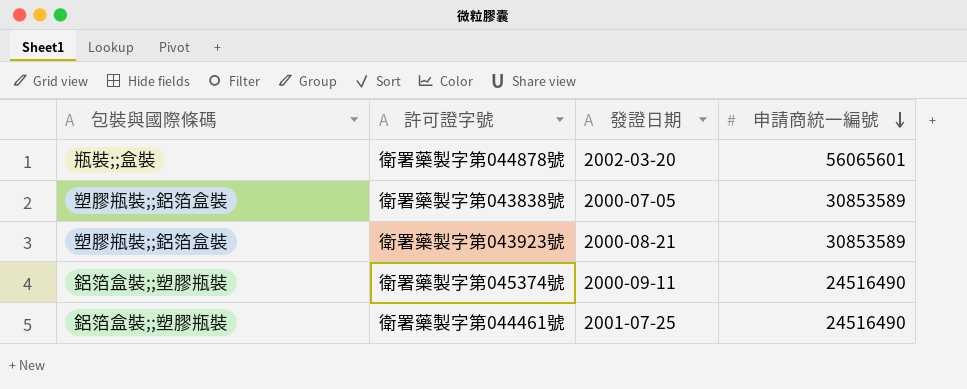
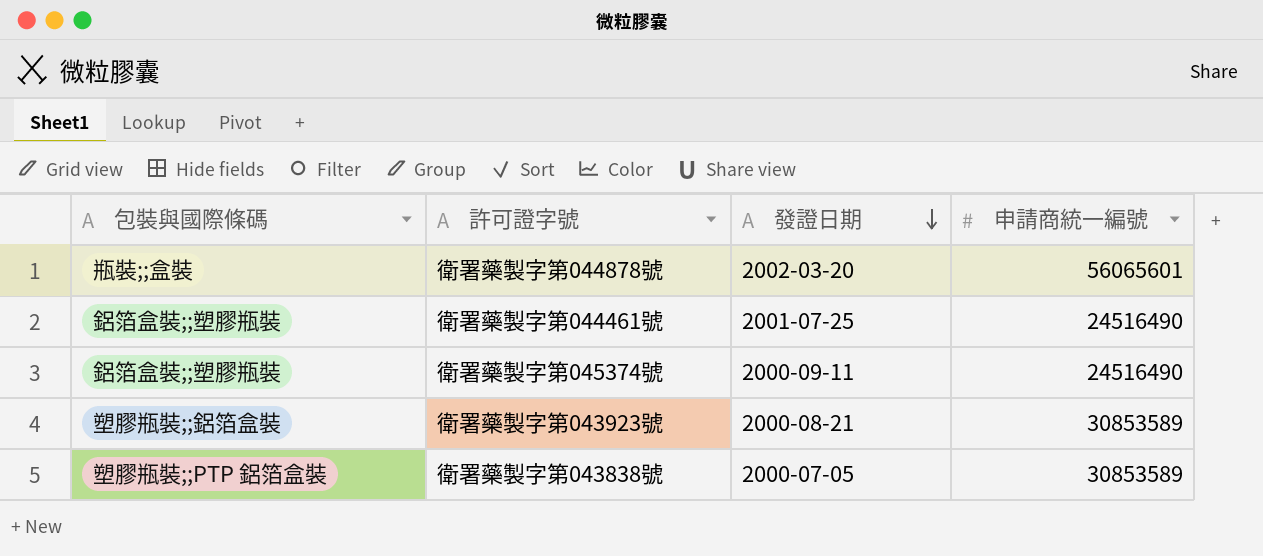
row order: 申請商統一編號 descending -> 發證日期 descending
衛署藥製字第043838號 | 包裝與國際條碼: 塑膠瓶裝;;鋁箔盒裝 -> 塑膠瓶裝;;PTP 鋁箔盒裝

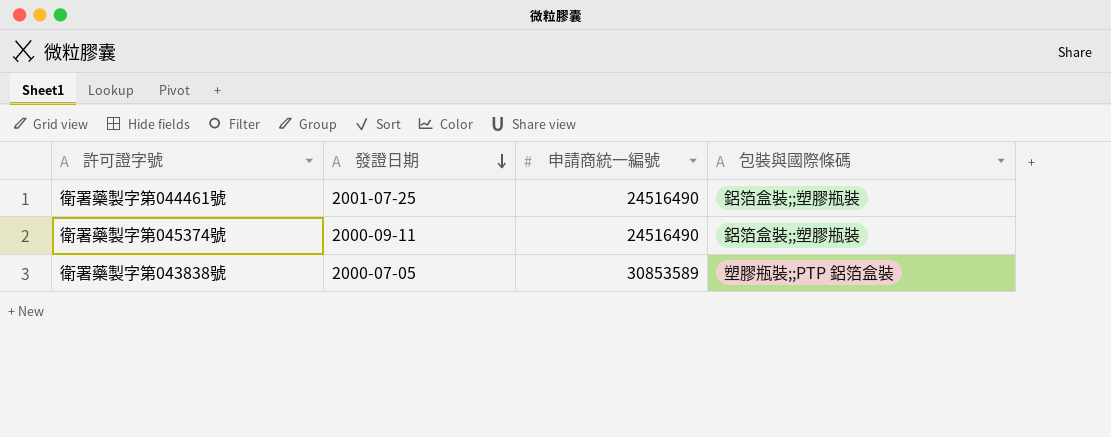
column 包裝與國際條碼 | position: 1 -> 4
row 衛署藥製字第044878號: 瓶裝;;盒裝 | 2002-03-20 | 56065601 -> none
row 衛署藥製字第043923號: 塑膠瓶裝;;鋁箔盒裝 | 2000-08-21 | 30853589 -> none

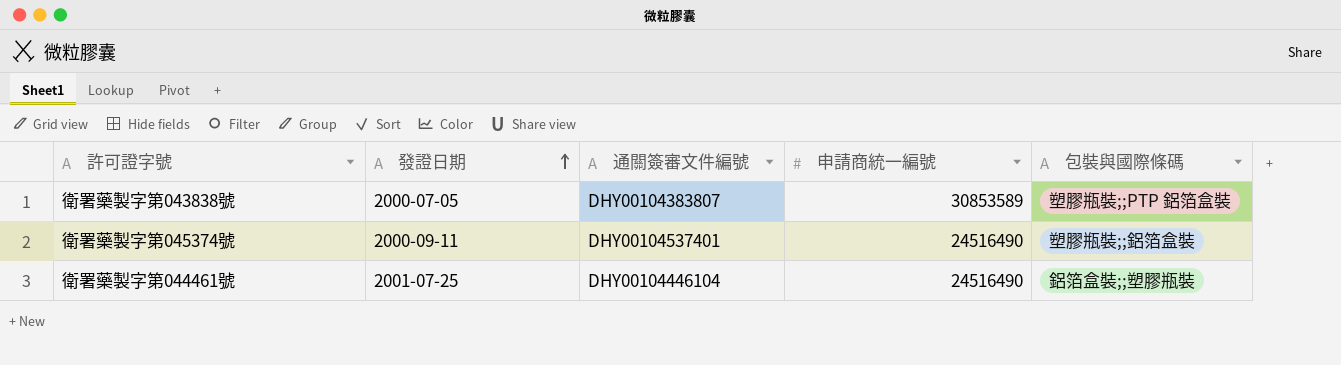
row order: 發證日期 descending -> 發證日期 ascending
column 通關簽審文件編號 | position: none -> 3
衛署藥製字第045374號 | 包裝與國際條碼: 鋁箔盒裝;;塑膠瓶裝 -> 塑膠瓶裝;;鋁箔盒裝

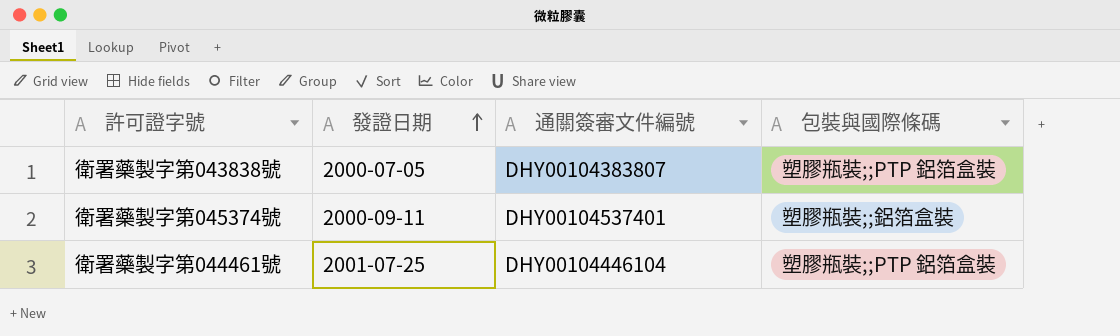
column 申請商統一編號 | position: 4 -> none
衛署藥製字第044461號 | 包裝與國際條碼: 鋁箔盒裝;;塑膠瓶裝 -> 塑膠瓶裝;;PTP 鋁箔盒裝

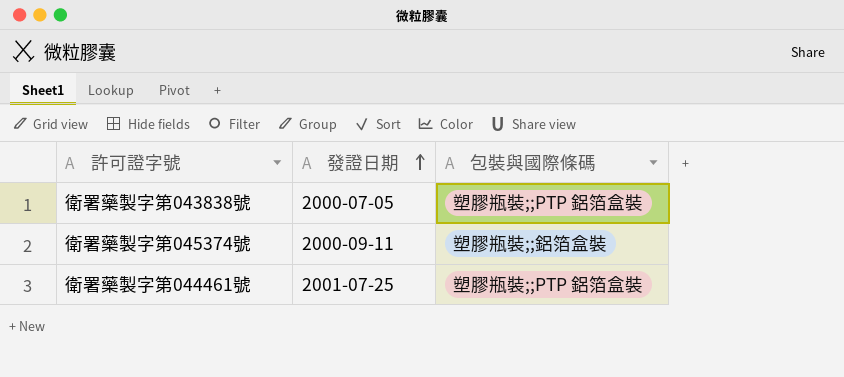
column 通關簽審文件編號 | position: 3 -> none

